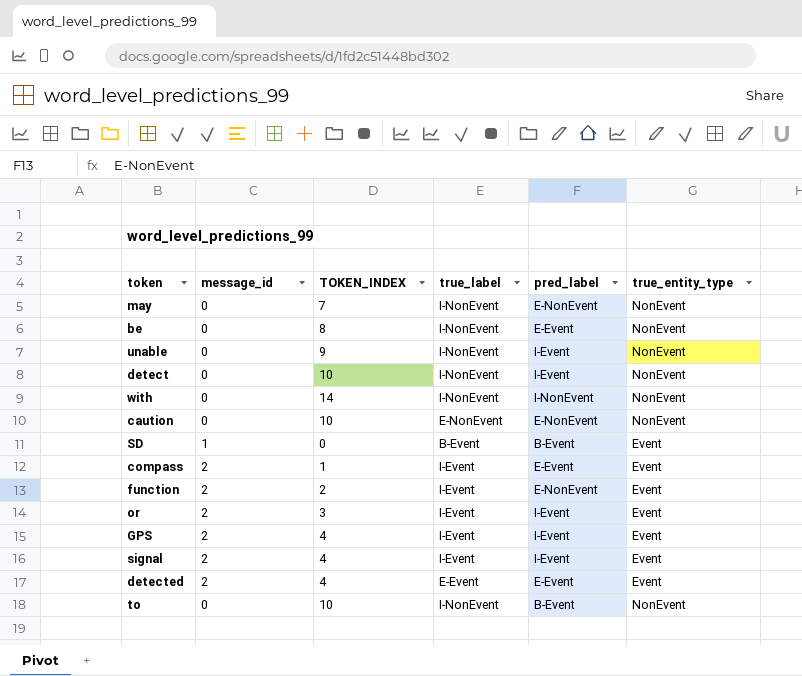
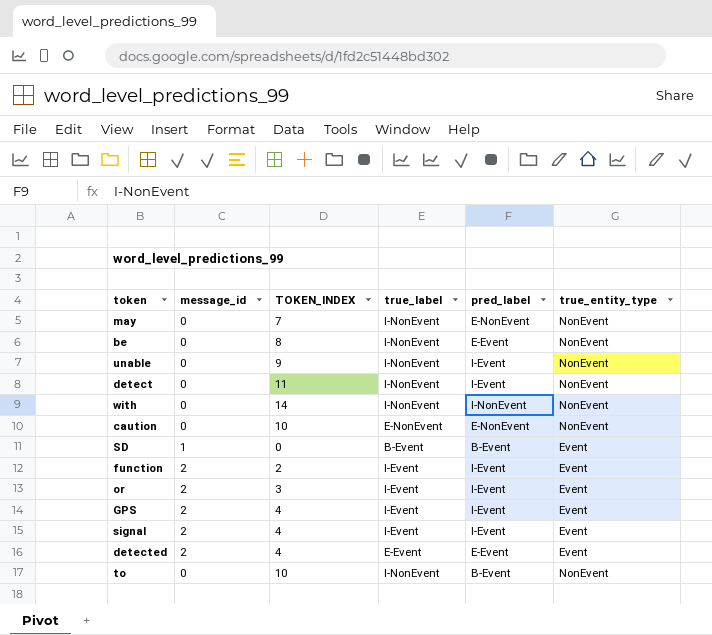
row compass: 2 | 1 | I-Event | E-Event | Event -> none
detect | TOKEN_INDEX: 10 -> 11
function | pred_label: E-NonEvent -> I-Event

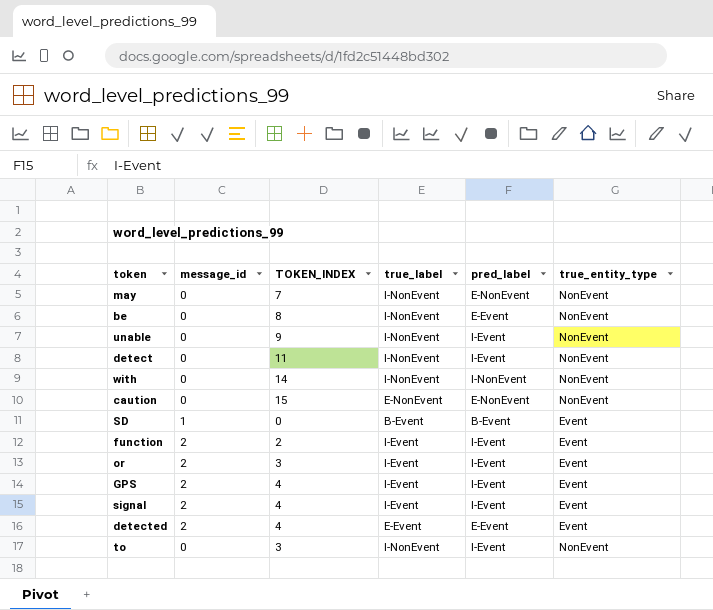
caution | TOKEN_INDEX: 10 -> 15
to | TOKEN_INDEX: 10 -> 3
to | pred_label: B-Event -> I-Event

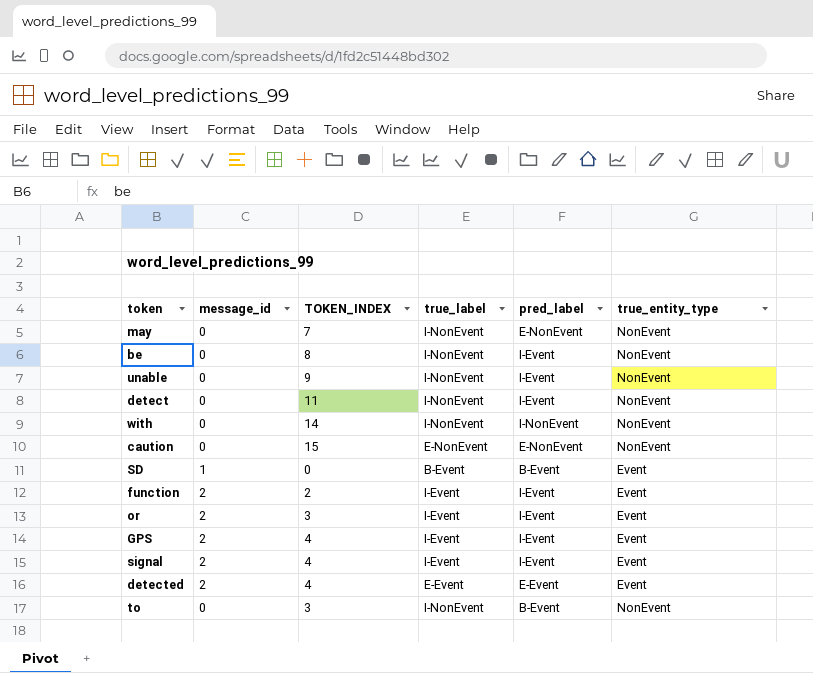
be | pred_label: E-Event -> I-Event
to | pred_label: I-Event -> B-Event

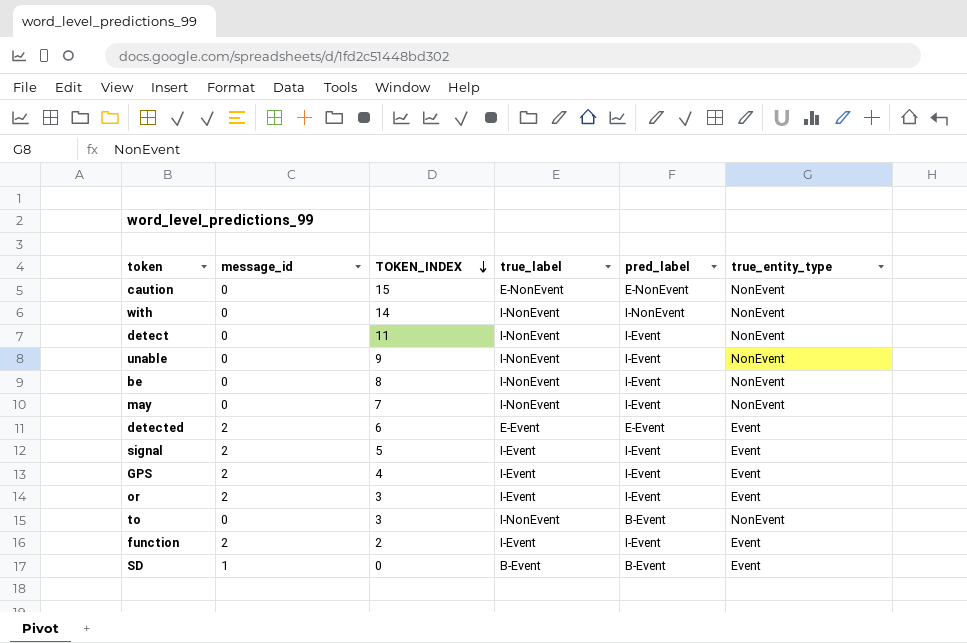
row order: none -> TOKEN_INDEX descending
may | pred_label: E-NonEvent -> I-Event
detected | TOKEN_INDEX: 4 -> 6
signal | TOKEN_INDEX: 4 -> 5

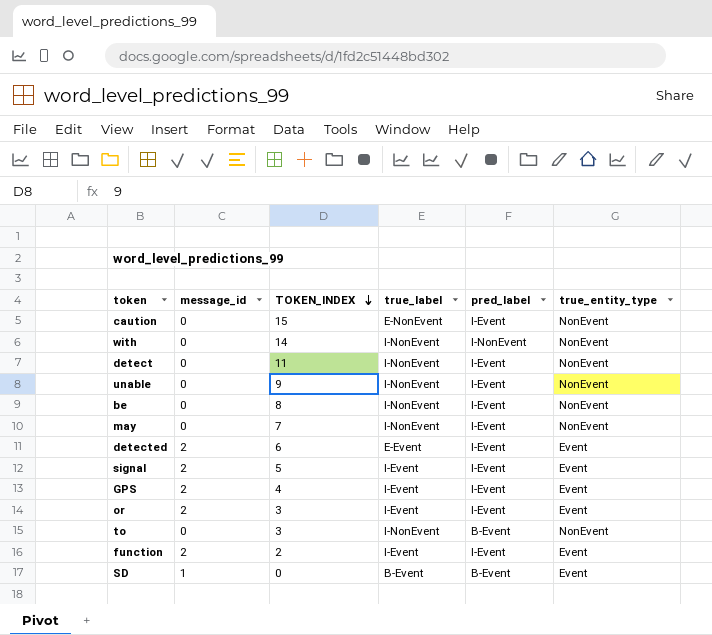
caution | pred_label: E-NonEvent -> I-Event
detected | pred_label: E-Event -> I-Event

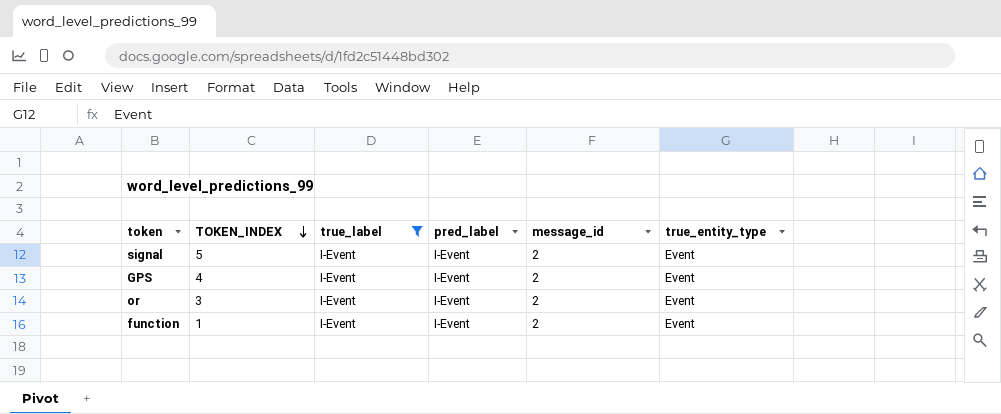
filter: none -> true_label = I-Event
column message_id | position: 2 -> 5
function | TOKEN_INDEX: 2 -> 1

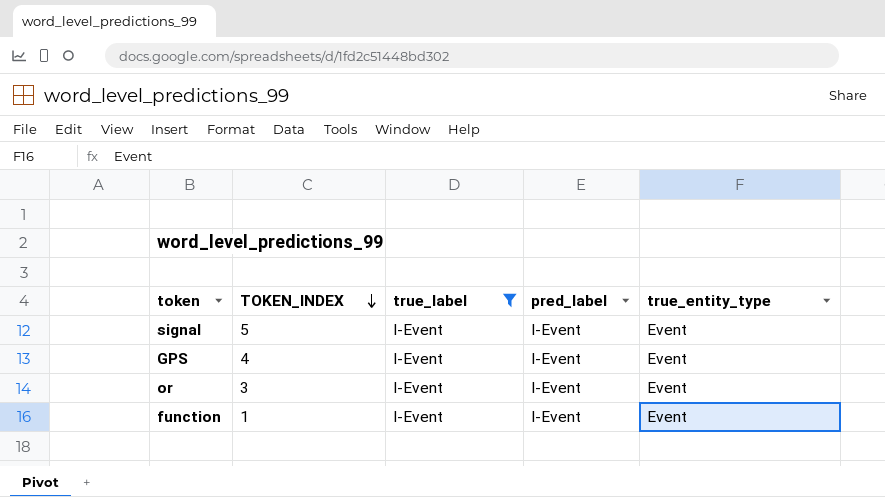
column message_id | position: 5 -> none

